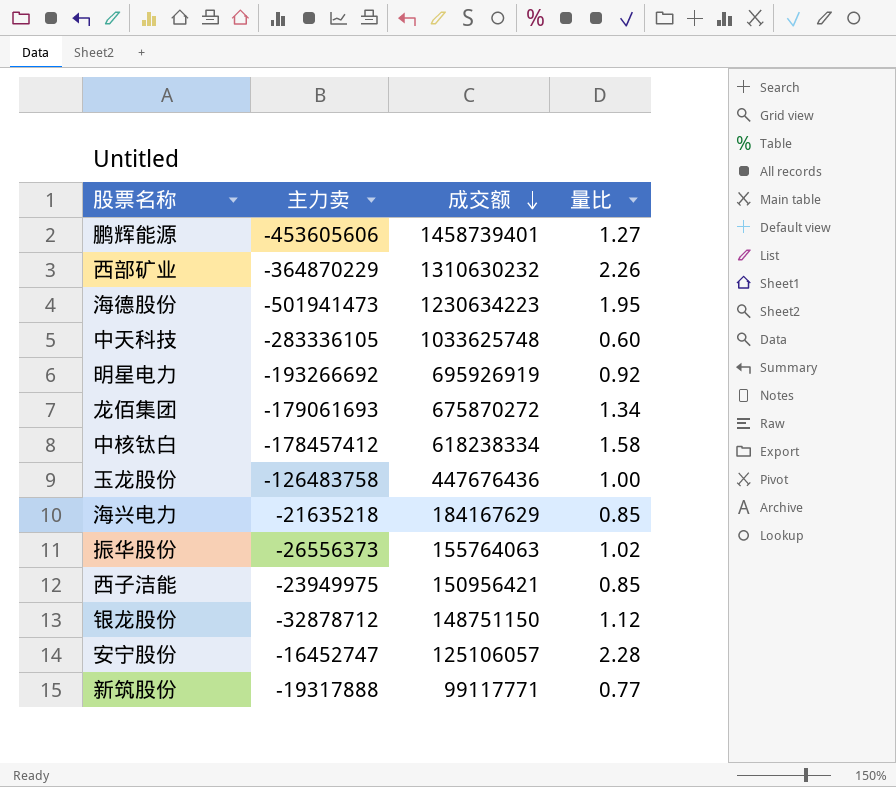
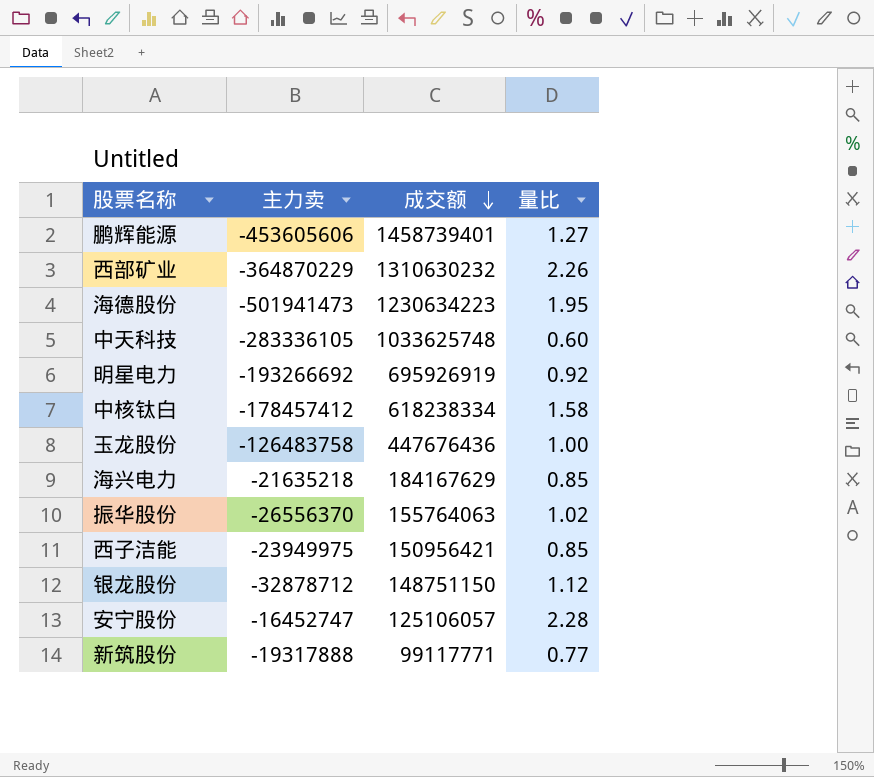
row 龙佰集团: -179061693 | 675870272 | 1.34 -> none
振华股份 | 主力卖: -26556373 -> -26556370

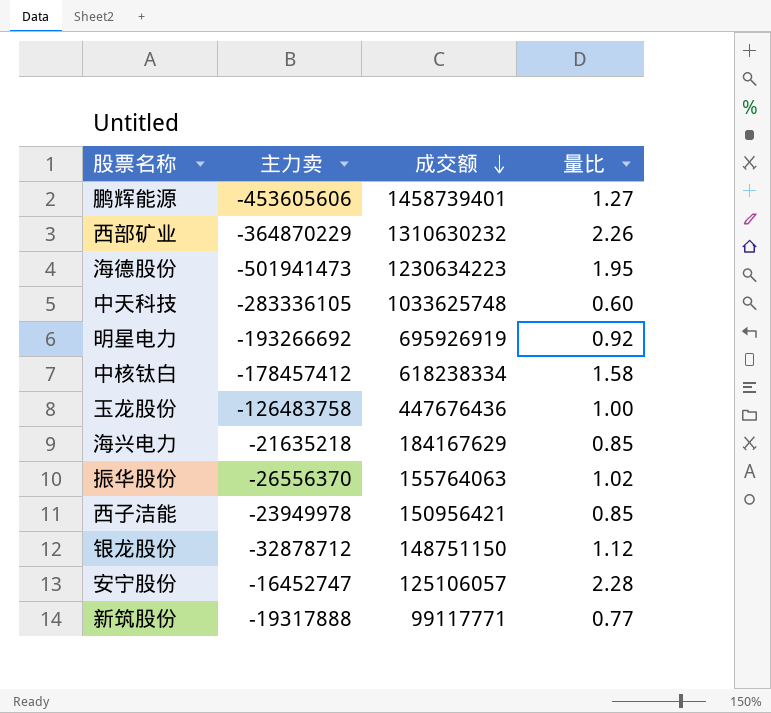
西子洁能 | 主力卖: -23949975 -> -23949978

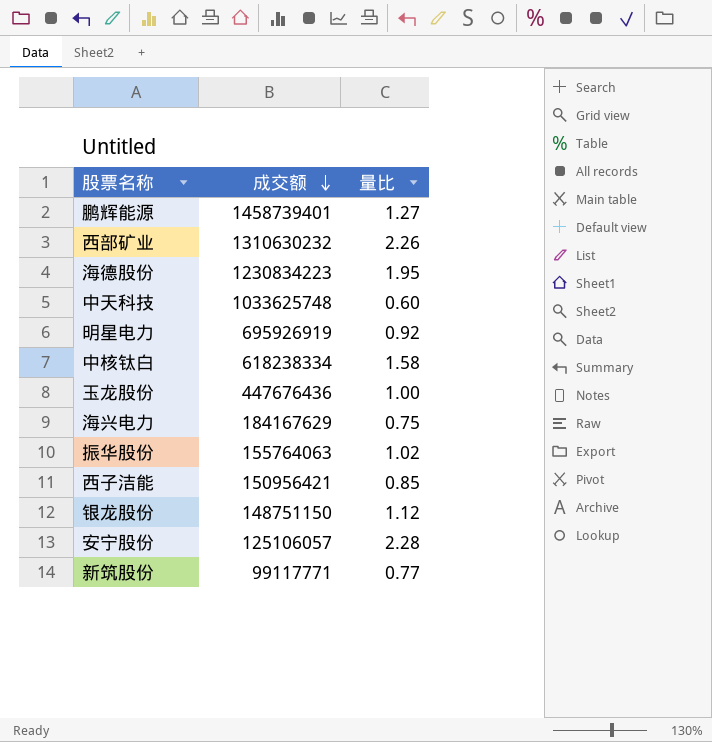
column 主力卖 | position: 2 -> none
海德股份 | 成交额: 1230634223 -> 1230834223
海兴电力 | 量比: 0.85 -> 0.75

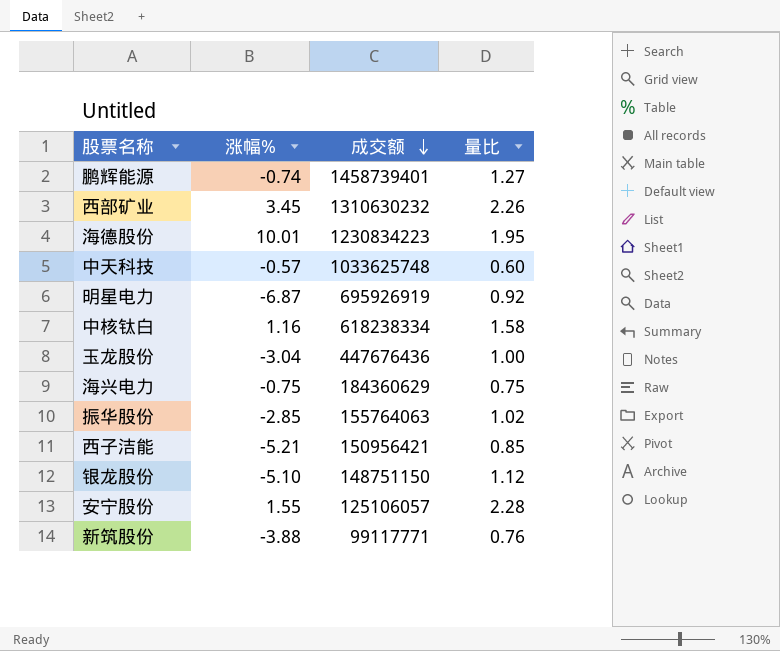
column 涨幅% | position: none -> 2
海兴电力 | 成交额: 184167629 -> 184360629
新筑股份 | 量比: 0.77 -> 0.76

